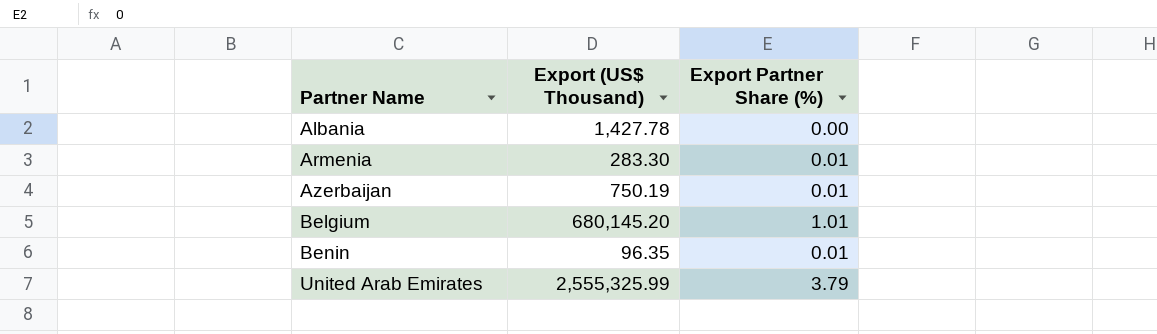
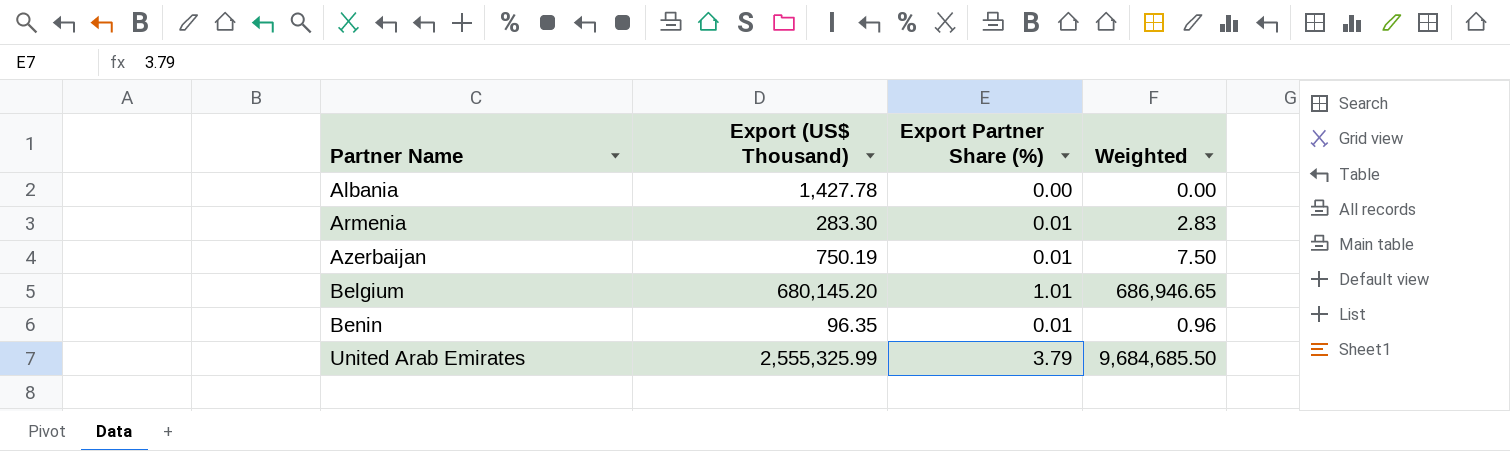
column Weighted | formula: none -> [Export (US$ Thousand)] * [Export Partner Share (%)]

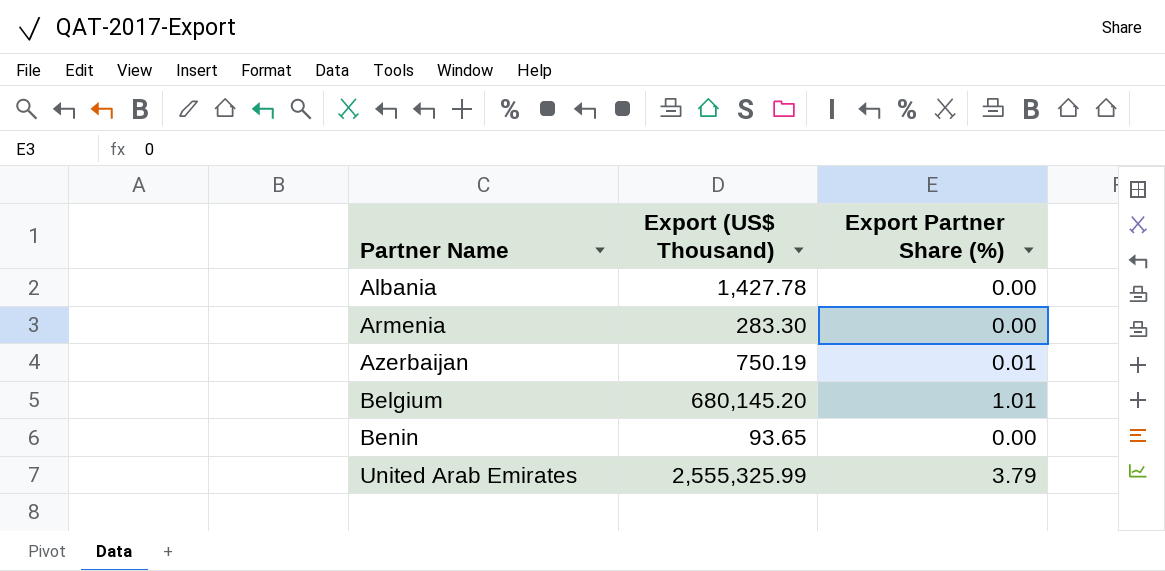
column Weighted | formula: [Export (US$ Thousand)] * [Export Partner Share (%)] -> none
Armenia | Export Partner Share (%): 0.01 -> 0.00
Benin | Export (US$ Thousand): 96.35 -> 93.65
Benin | Export Partner Share (%): 0.01 -> 0.00

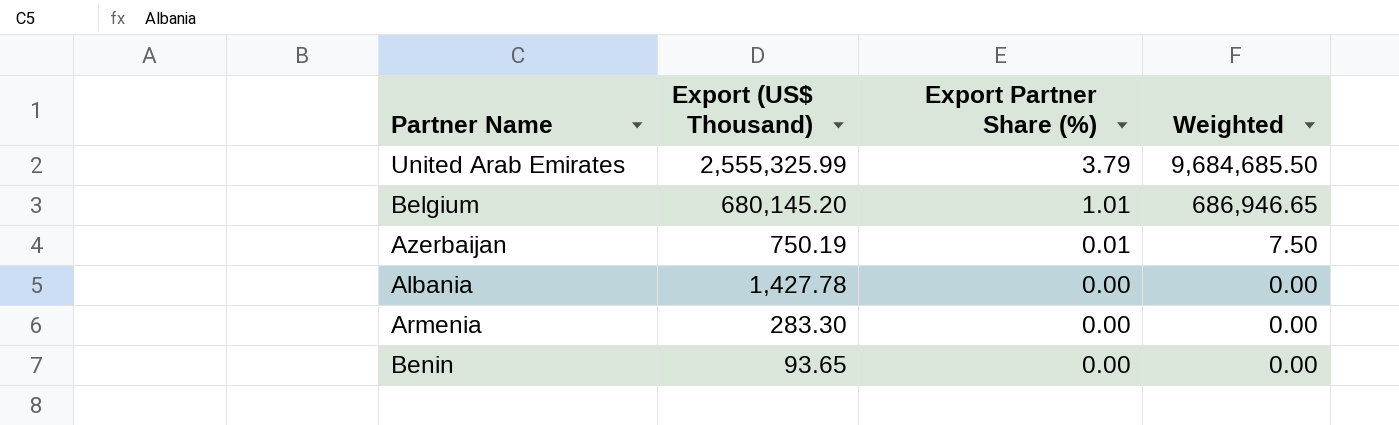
row order: Partner Name ascending -> Export Partner Share (%) descending
column Weighted | formula: none -> [Export (US$ Thousand)] * [Export Partner Share (%)]

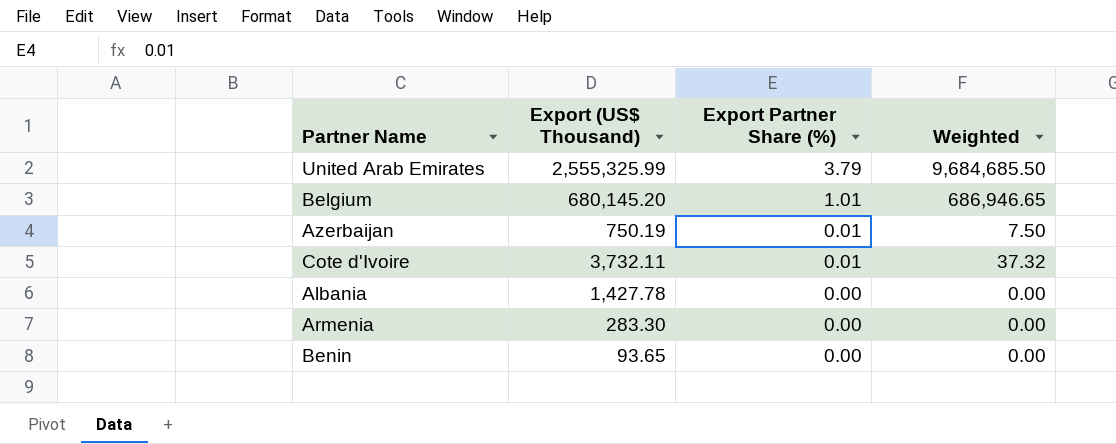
row Cote d'Ivoire: none -> 3,732.11 | 0.01 | 37.32

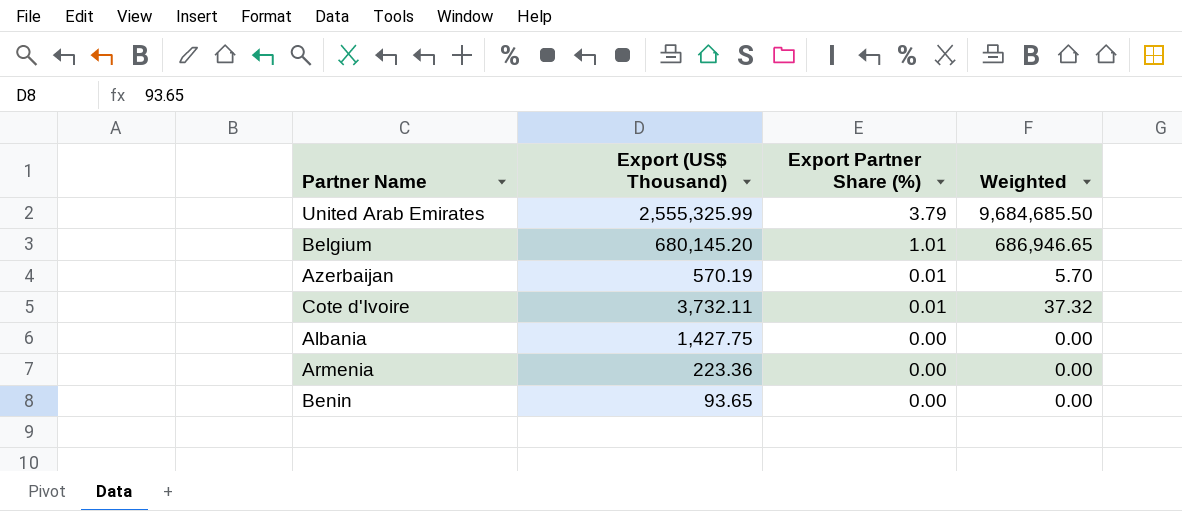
Azerbaijan | Export (US$ Thousand): 750.19 -> 570.19
Azerbaijan | Weighted: 7.50 -> 5.70
Albania | Export (US$ Thousand): 1,427.78 -> 1,427.75
Armenia | Export (US$ Thousand): 283.30 -> 223.36

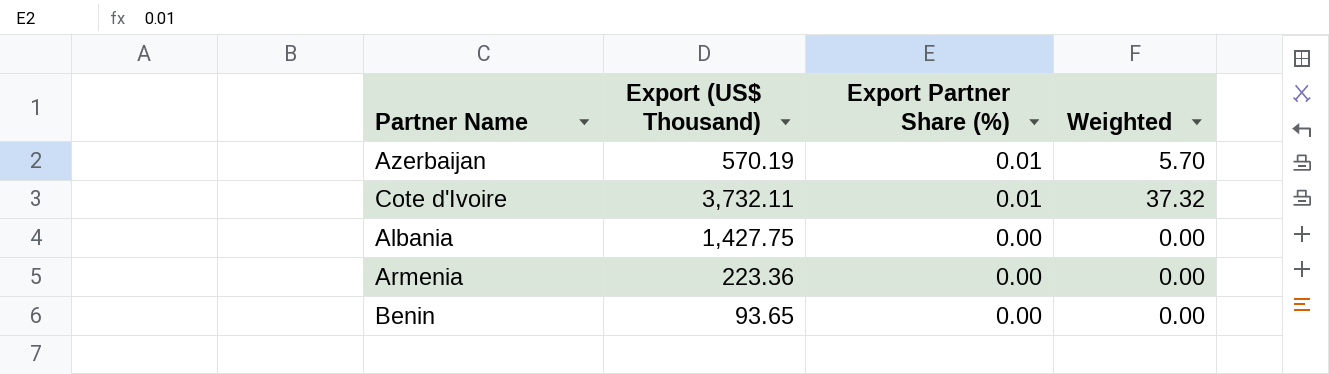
row United Arab Emirates: 2,555,325.99 | 3.79 | 9,684,685.50 -> none
row Belgium: 680,145.20 | 1.01 | 686,946.65 -> none

